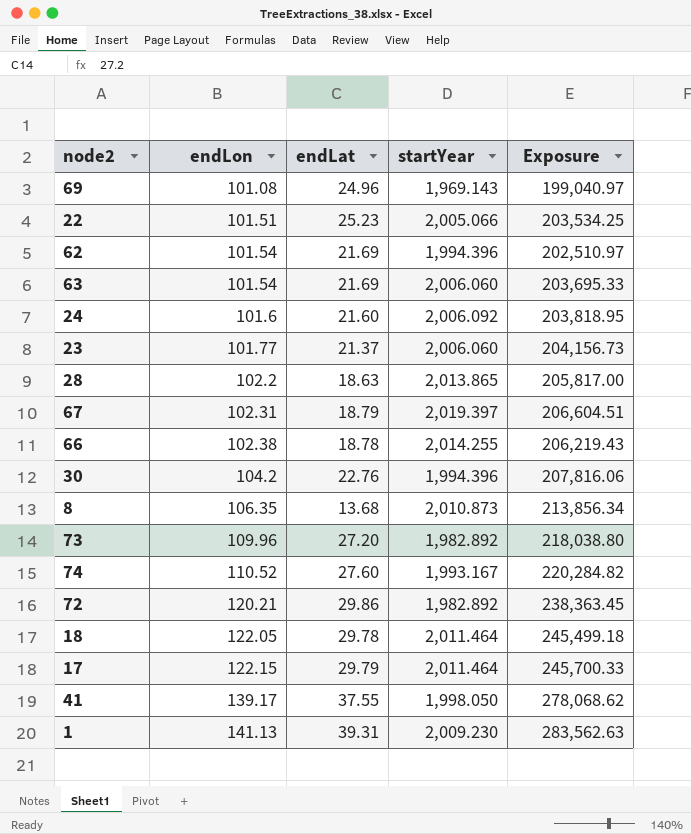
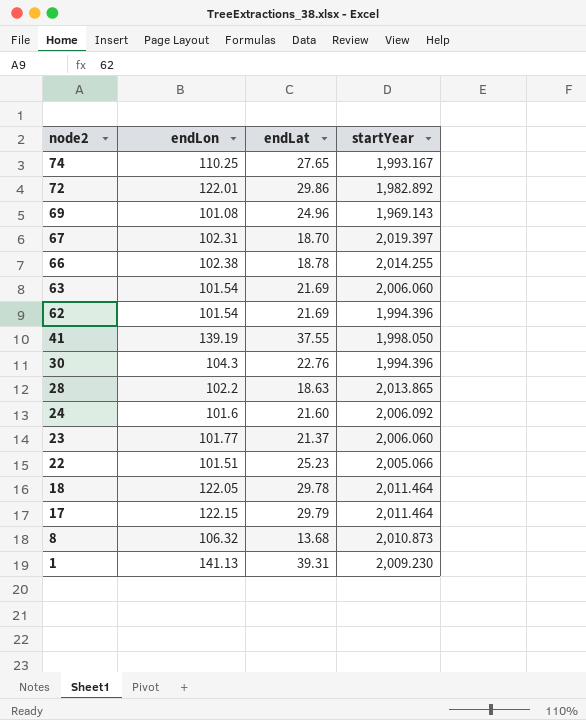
row order: endLon ascending -> node2 descending
column Exposure | formula: [endLon] * [startYear] -> none
row 73: 109.96 | 27.20 | 1,982.892 | 218,038.80 -> none
74 | endLon: 110.52 -> 110.25
74 | endLat: 27.60 -> 27.65
72 | endLon: 120.21 -> 122.01
67 | endLat: 18.79 -> 18.70
41 | endLon: 139.17 -> 139.19
30 | endLon: 104.2 -> 104.3
8 | endLon: 106.35 -> 106.32

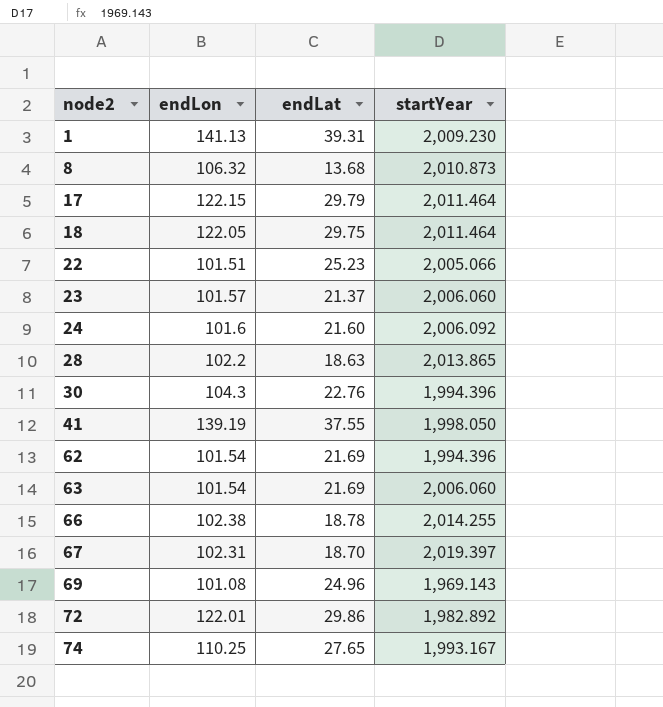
row order: node2 descending -> node2 ascending
18 | endLat: 29.78 -> 29.75
23 | endLon: 101.77 -> 101.57

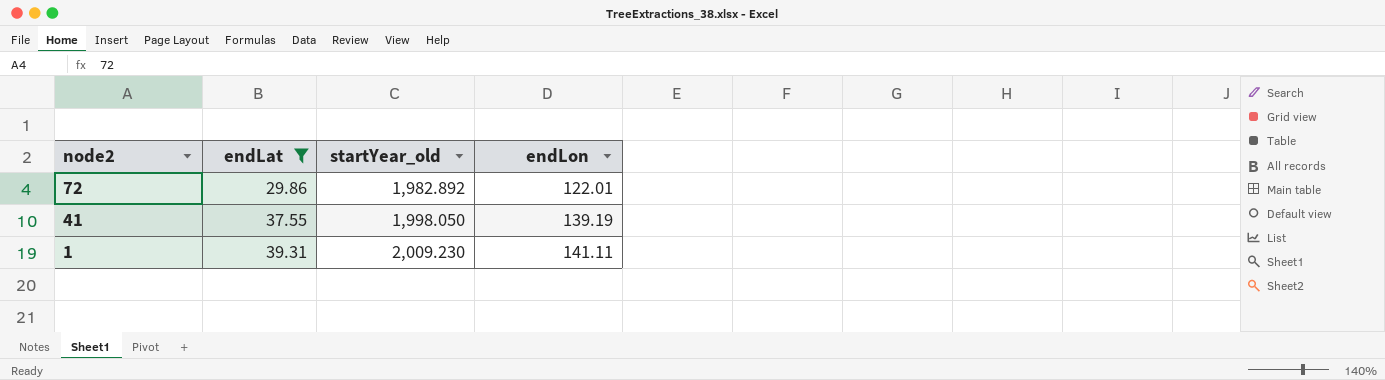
filter: none -> endLat >= 29.86
row order: node2 ascending -> node2 descending
column name: startYear -> startYear_old
column endLon | position: 2 -> 4
1 | endLon: 141.13 -> 141.11

